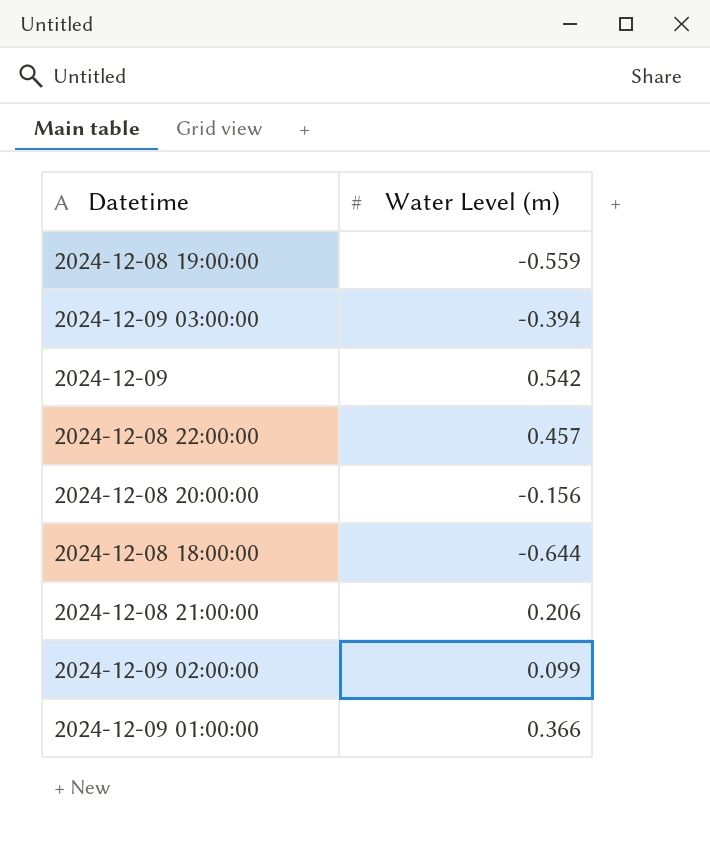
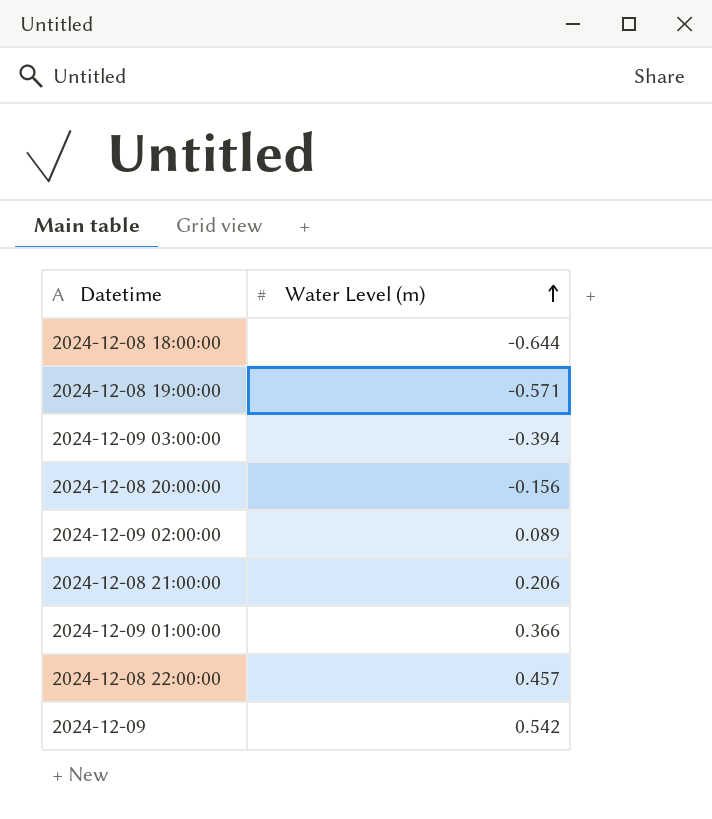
row order: none -> Water Level (m) ascending
2024-12-08 19:00:00 | Water Level (m): -0.559 -> -0.571
2024-12-09 02:00:00 | Water Level (m): 0.099 -> 0.089

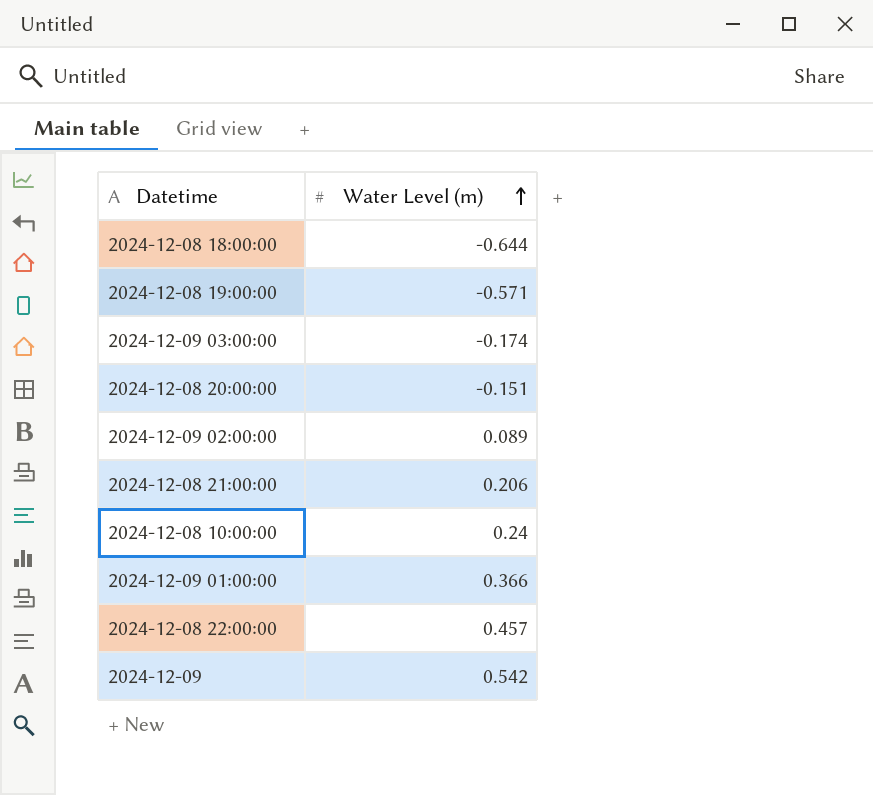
2024-12-09 03:00:00 | Water Level (m): -0.394 -> -0.174
2024-12-08 20:00:00 | Water Level (m): -0.156 -> -0.151
row 2024-12-08 10:00:00: none -> 0.24

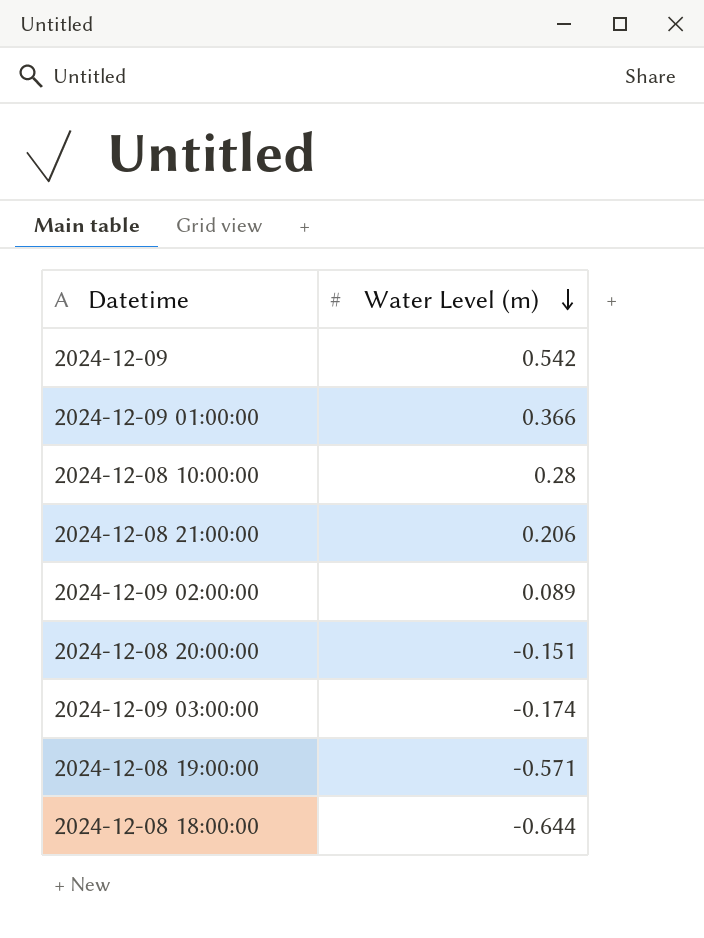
row order: Water Level (m) ascending -> Water Level (m) descending
row 2024-12-08 22:00:00: 0.457 -> none
2024-12-08 10:00:00 | Water Level (m): 0.24 -> 0.28

